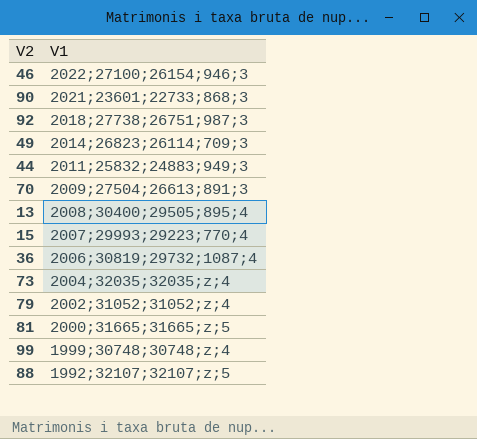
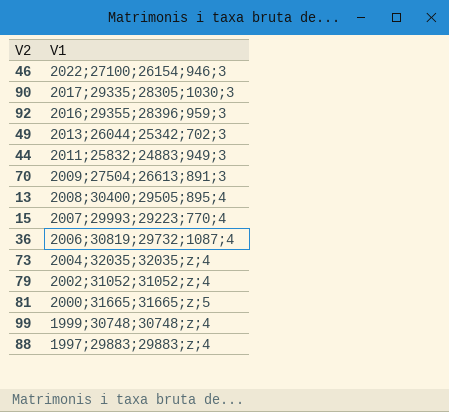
90 | V1: 2021;23601;22733;868;3 -> 2017;29335;28305;1030;3
92 | V1: 2018;27738;26751;987;3 -> 2016;29355;28396;959;3
49 | V1: 2014;26823;26114;709;3 -> 2013;26044;25342;702;3
88 | V1: 1992;32107;32107;z;5 -> 1997;29883;29883;z;4

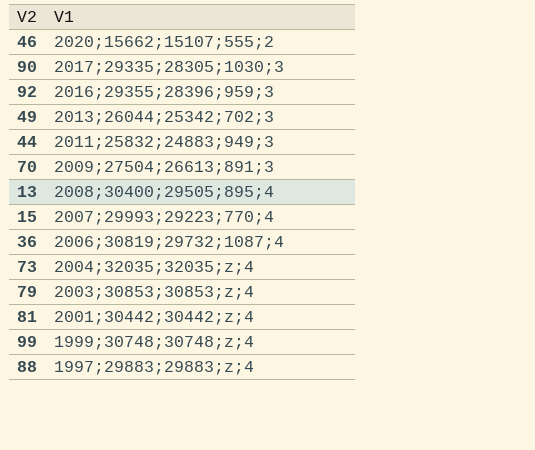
46 | V1: 2022;27100;26154;946;3 -> 2020;15662;15107;555;2
79 | V1: 2002;31052;31052;z;4 -> 2003;30853;30853;z;4
81 | V1: 2000;31665;31665;z;5 -> 2001;30442;30442;z;4

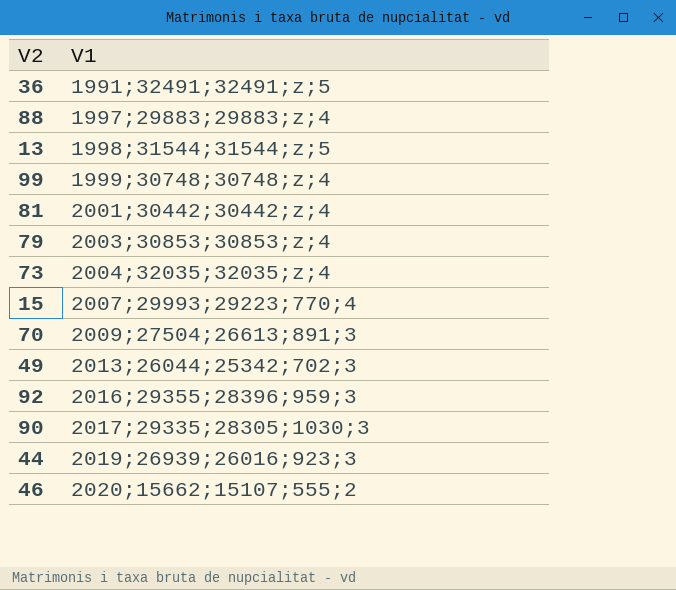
row order: V1 descending -> V1 ascending
36 | V1: 2006;30819;29732;1087;4 -> 1991;32491;32491;z;5
13 | V1: 2008;30400;29505;895;4 -> 1998;31544;31544;z;5
44 | V1: 2011;25832;24883;949;3 -> 2019;26939;26016;923;3

